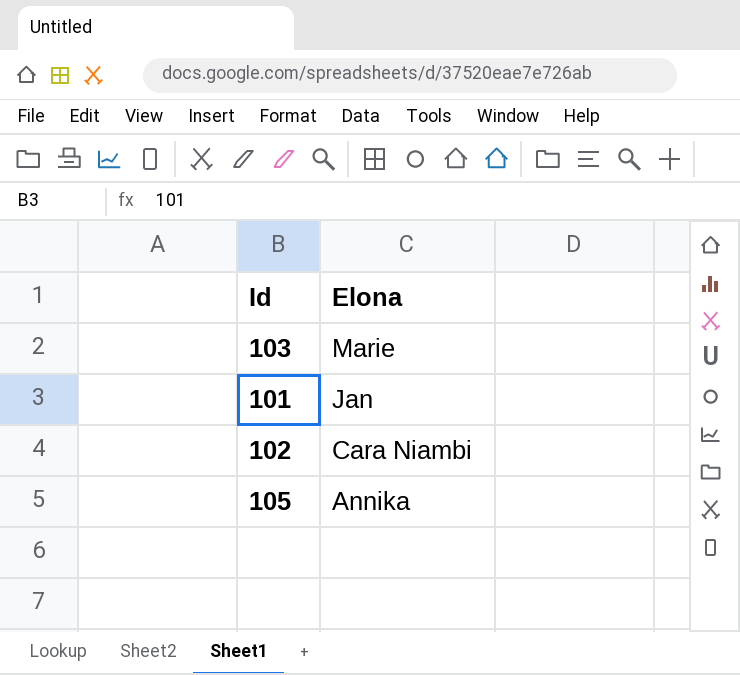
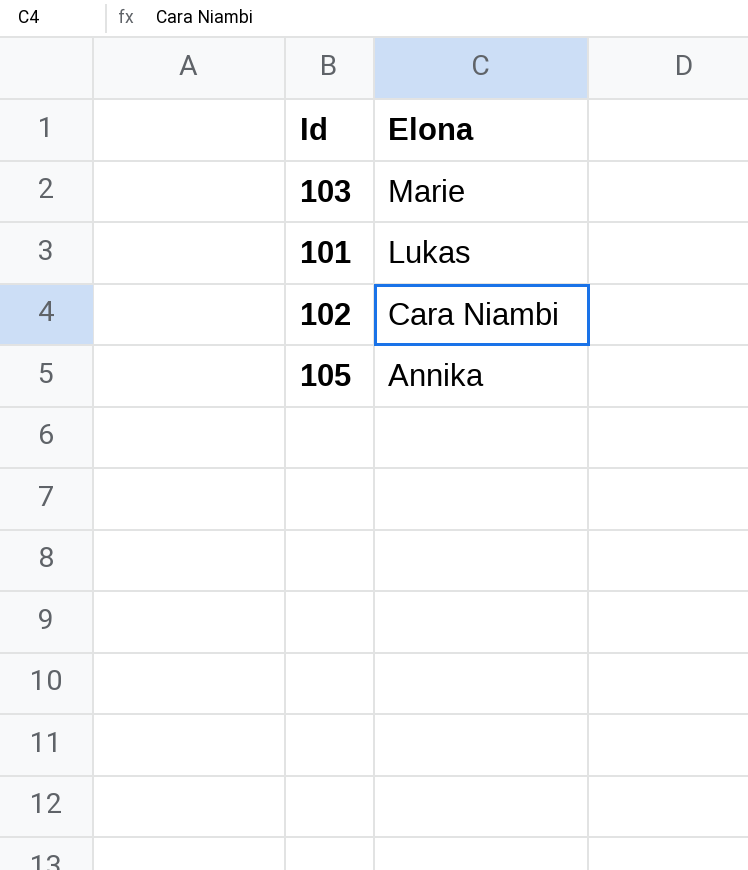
101 | Elona: Jan -> Lukas

